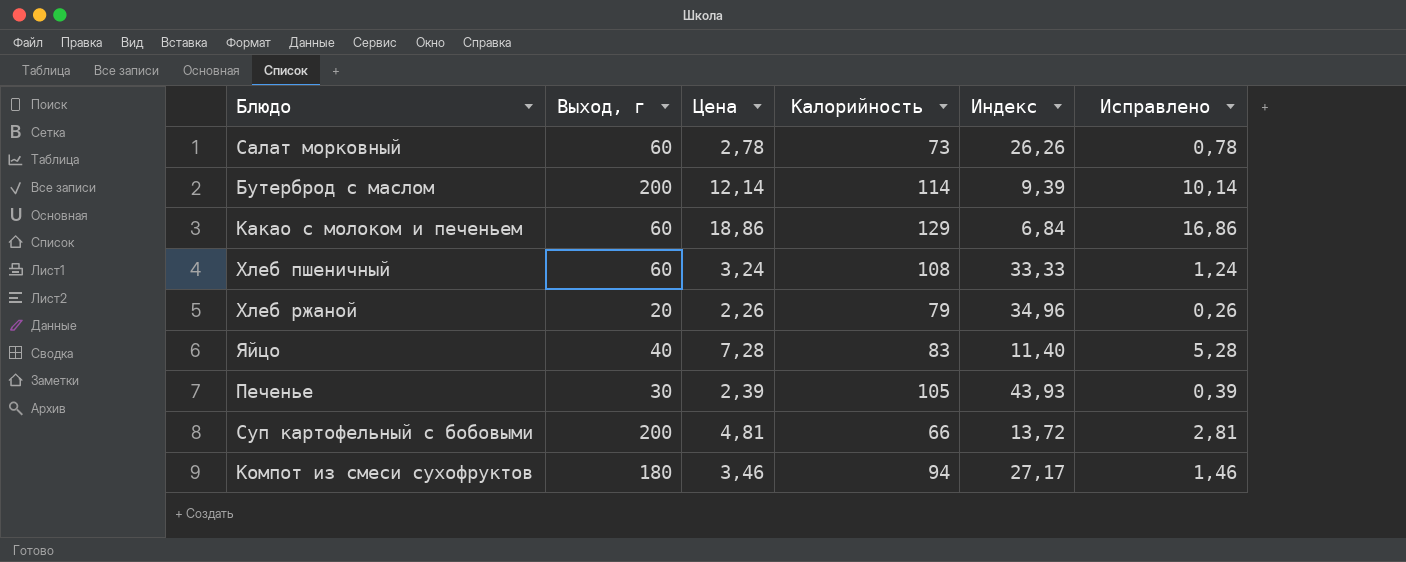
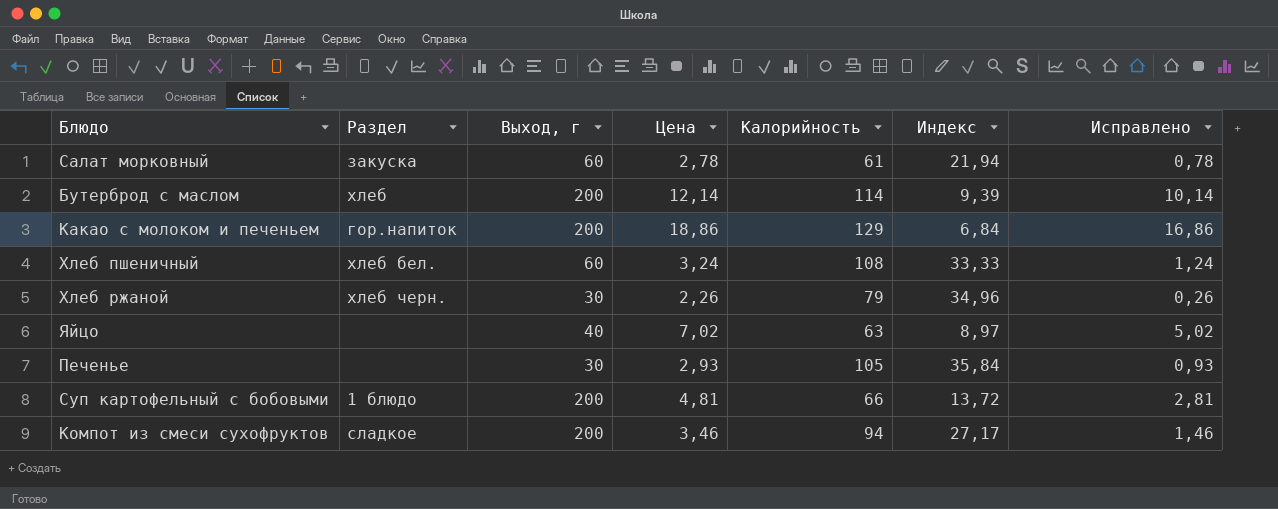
column Раздел | position: none -> 2
Салат морковный | Калорийность: 73 -> 61
Салат морковный | Индекс: 26,26 -> 21,94
Какао с молоком и печеньем | Выход, г: 60 -> 200
Хлеб ржаной | Выход, г: 20 -> 30
Яйцо | Цена: 7,28 -> 7,02
Яйцо | Калорийность: 83 -> 63
Яйцо | Индекс: 11,40 -> 8,97
Яйцо | Исправлено: 5,28 -> 5,02
Печенье | Цена: 2,39 -> 2,93
Печенье | Индекс: 43,93 -> 35,84
Печенье | Исправлено: 0,39 -> 0,93
Компот из смеси сухофруктов | Выход, г: 180 -> 200

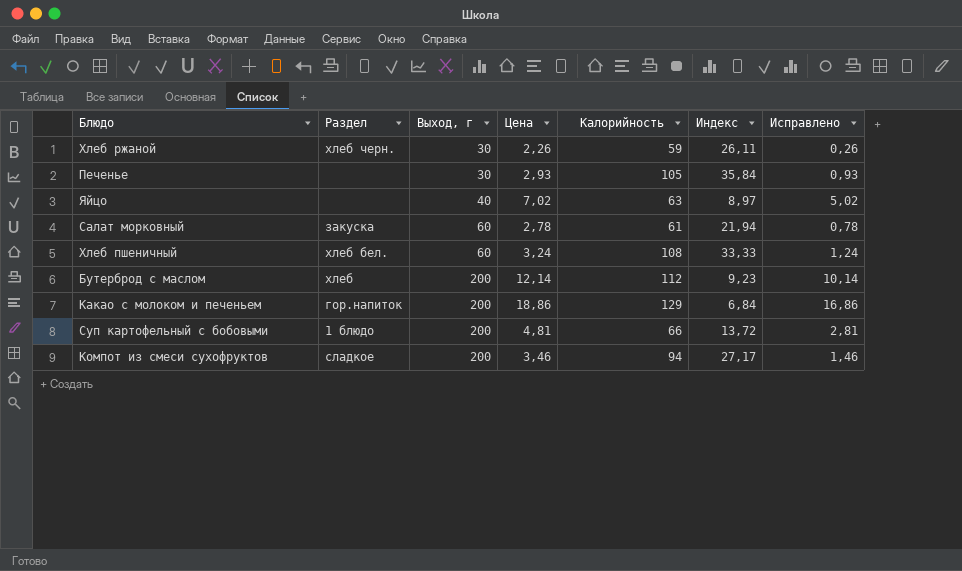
row order: none -> Выход, г ascending
Хлеб ржаной | Калорийность: 79 -> 59
Хлеб ржаной | Индекс: 34,96 -> 26,11
Бутерброд с маслом | Калорийность: 114 -> 112
Бутерброд с маслом | Индекс: 9,39 -> 9,23

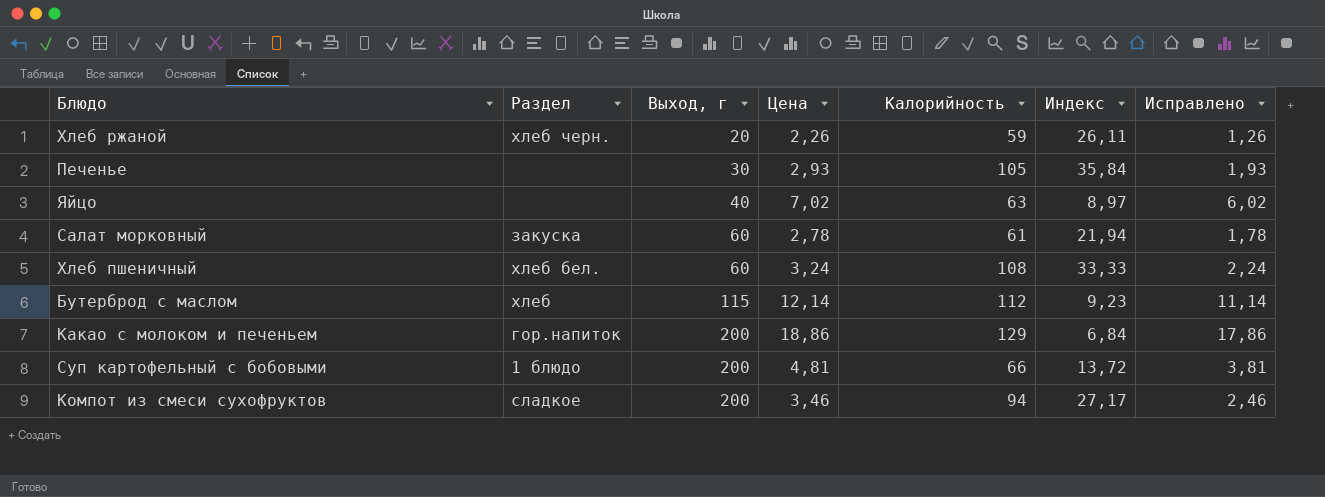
column Исправлено | formula: [Цена] - 2 -> [Цена] - 1
Хлеб ржаной | Выход, г: 30 -> 20
Бутерброд с маслом | Выход, г: 200 -> 115

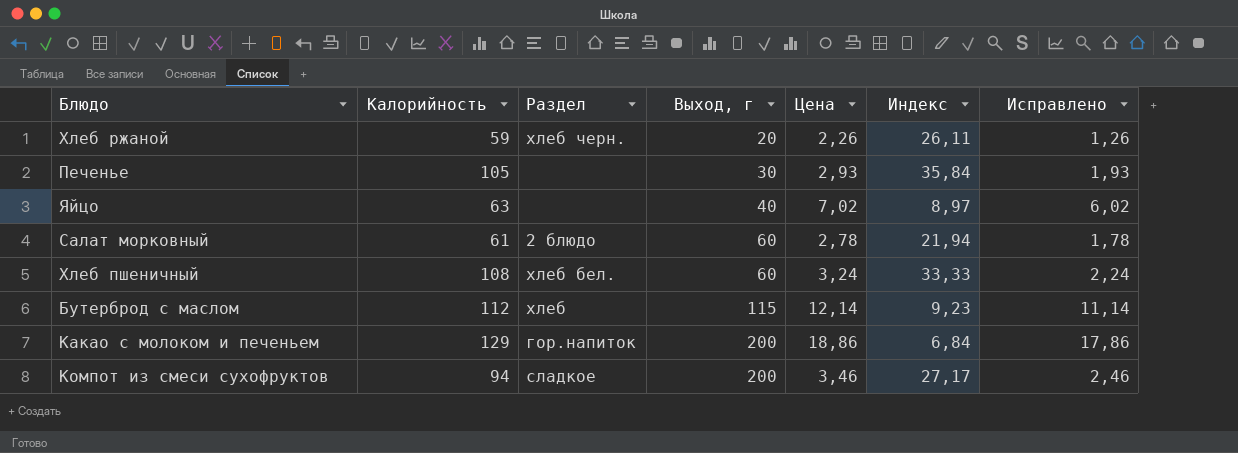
column Калорийность | position: 5 -> 2
row Суп картофельный с бобовыми: 1 блюдо | 200 | 4,81 | 66 | 13,72 | 3,81 -> none
Салат морковный | Раздел: закуска -> 2 блюдо

